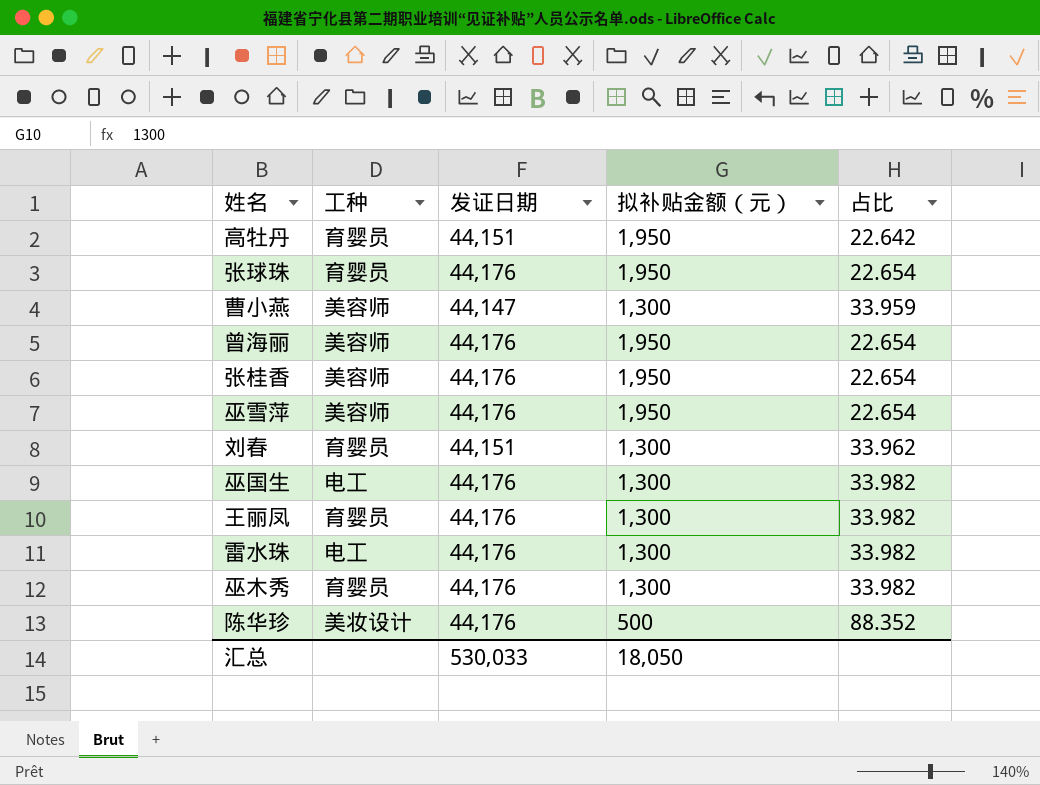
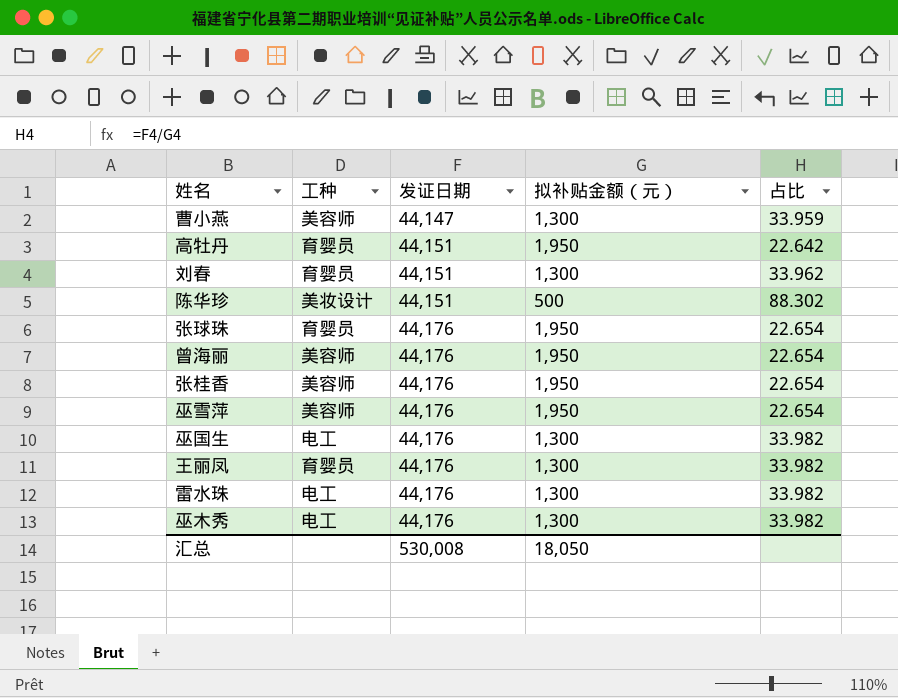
row order: none -> 发证日期 ascending
陈华珍 | 发证日期: 44,176 -> 44,151
陈华珍 | 占比: 88.352 -> 88.302
巫木秀 | 工种: 育婴员 -> 电工
汇总 | 发证日期: 530,033 -> 530,008

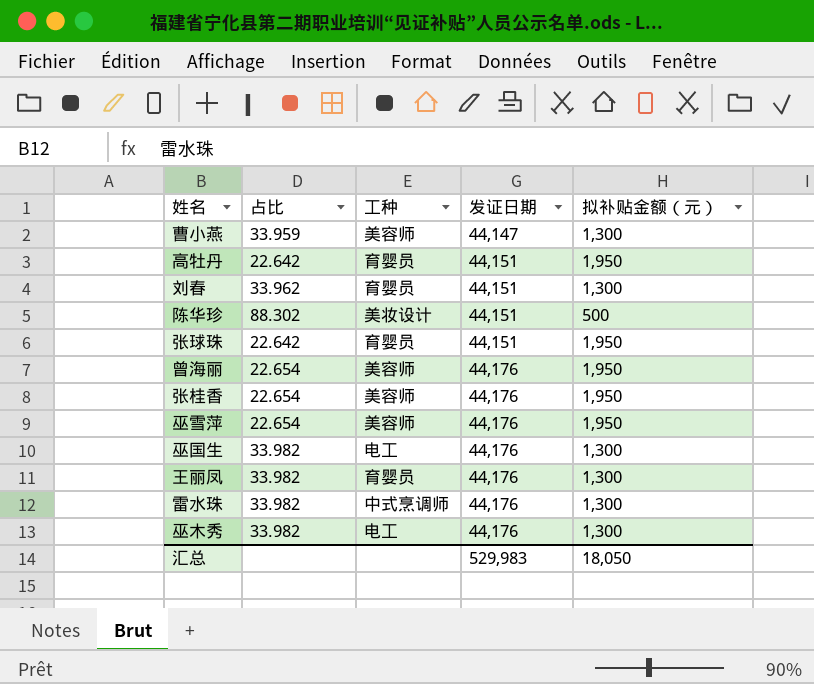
column 占比 | position: 5 -> 2
张球珠 | 占比: 22.654 -> 22.642
张球珠 | 发证日期: 44,176 -> 44,151
雷水珠 | 工种: 电工 -> 中式烹调师
汇总 | 发证日期: 530,008 -> 529,983

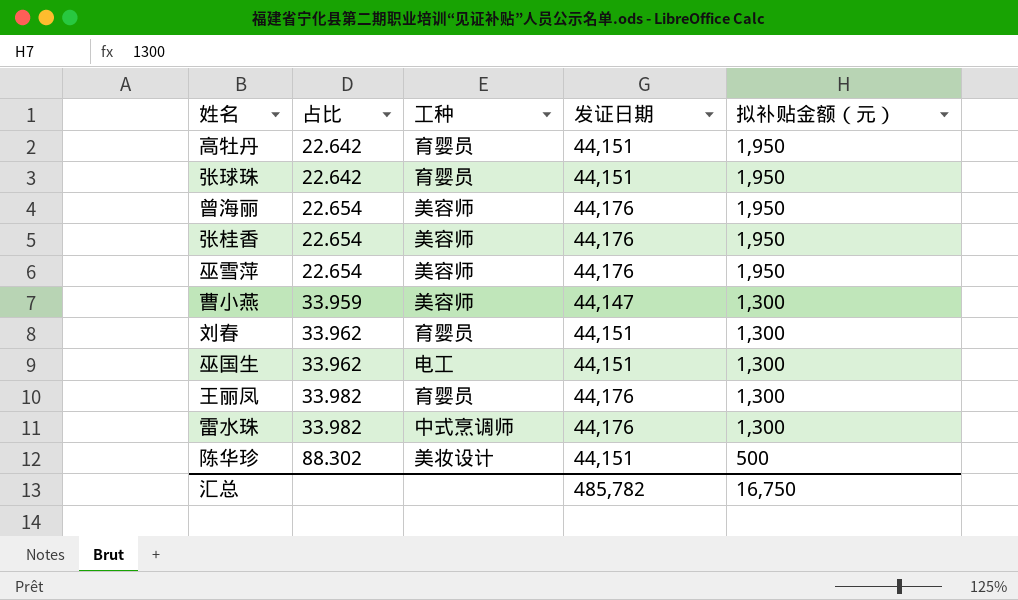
row order: 发证日期 ascending -> 占比 ascending
row 巫木秀: 33.982 | 电工 | 44,176 | 1,300 -> none
巫国生 | 占比: 33.982 -> 33.962
巫国生 | 发证日期: 44,176 -> 44,151
汇总 | 发证日期: 529,983 -> 485,782
汇总 | 拟补贴金额（元）: 18,050 -> 16,750

